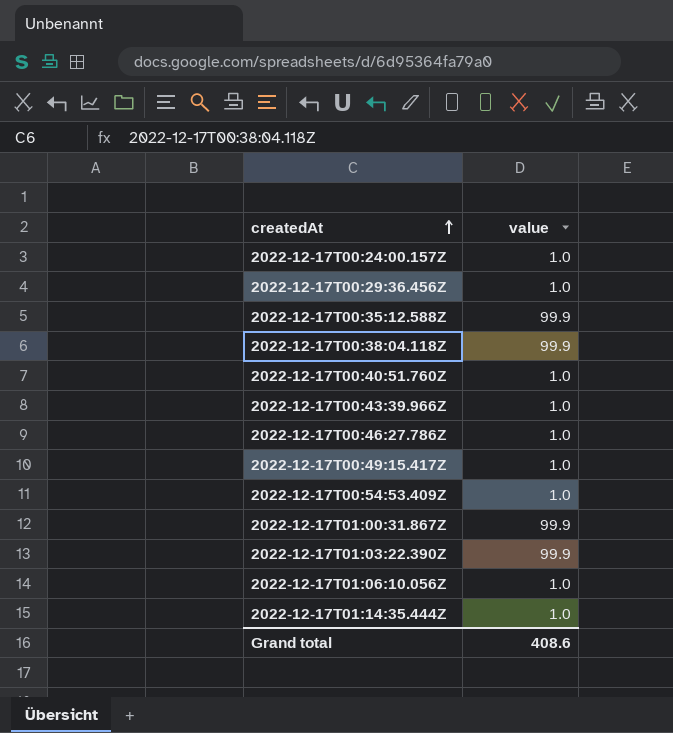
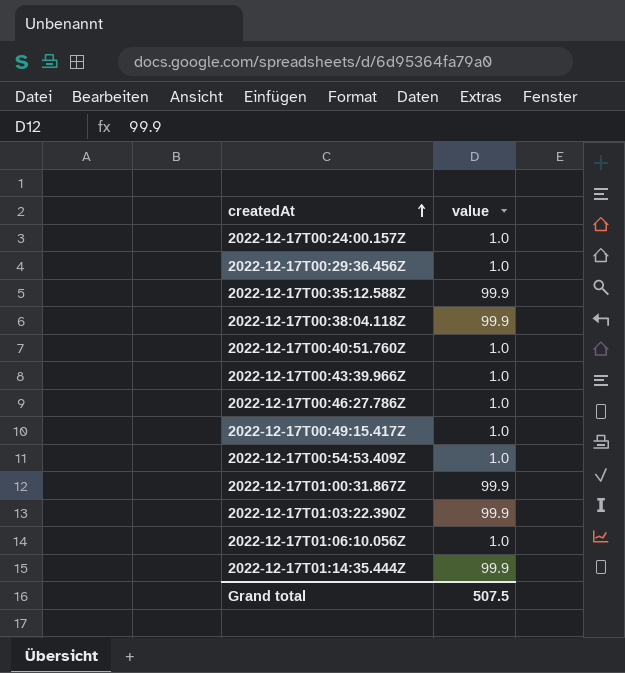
2022-12-17T01:14:35.444Z | value: 1.0 -> 99.9
Grand total | value: 408.6 -> 507.5

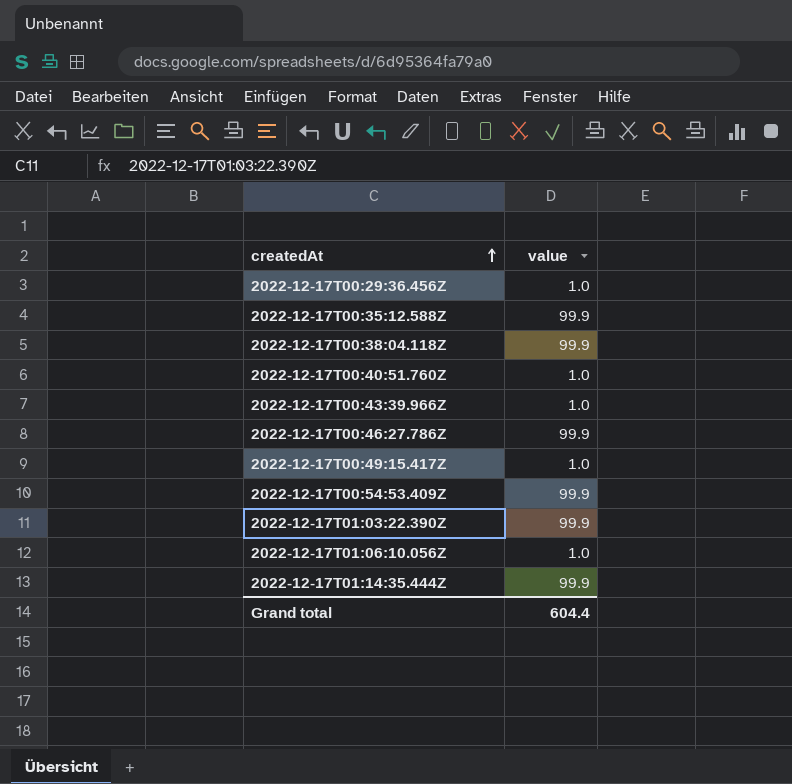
row 2022-12-17T00:24:00.157Z: 1.0 -> none
row 2022-12-17T01:00:31.867Z: 99.9 -> none
2022-12-17T00:46:27.786Z | value: 1.0 -> 99.9
2022-12-17T00:54:53.409Z | value: 1.0 -> 99.9
Grand total | value: 507.5 -> 604.4

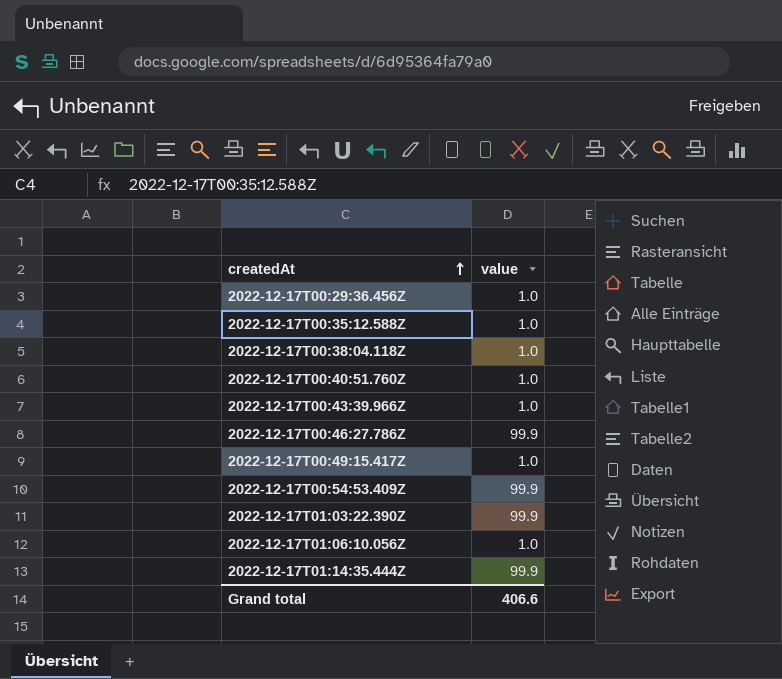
2022-12-17T00:35:12.588Z | value: 99.9 -> 1.0
2022-12-17T00:38:04.118Z | value: 99.9 -> 1.0
Grand total | value: 604.4 -> 406.6

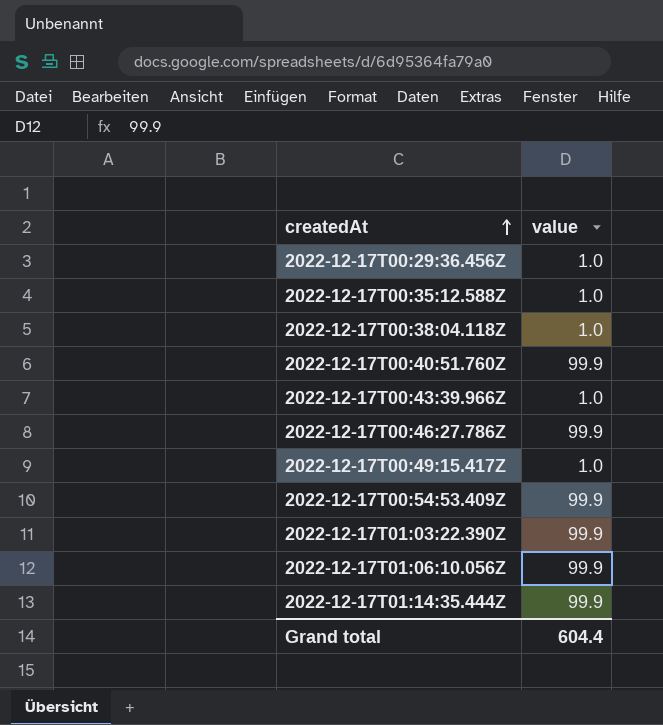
2022-12-17T00:40:51.760Z | value: 1.0 -> 99.9
2022-12-17T01:06:10.056Z | value: 1.0 -> 99.9
Grand total | value: 406.6 -> 604.4

